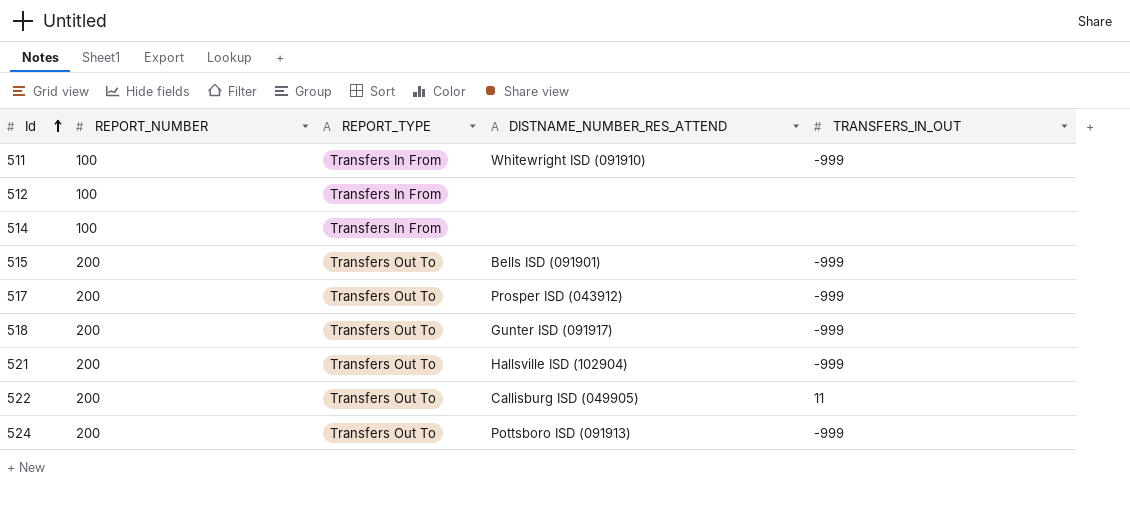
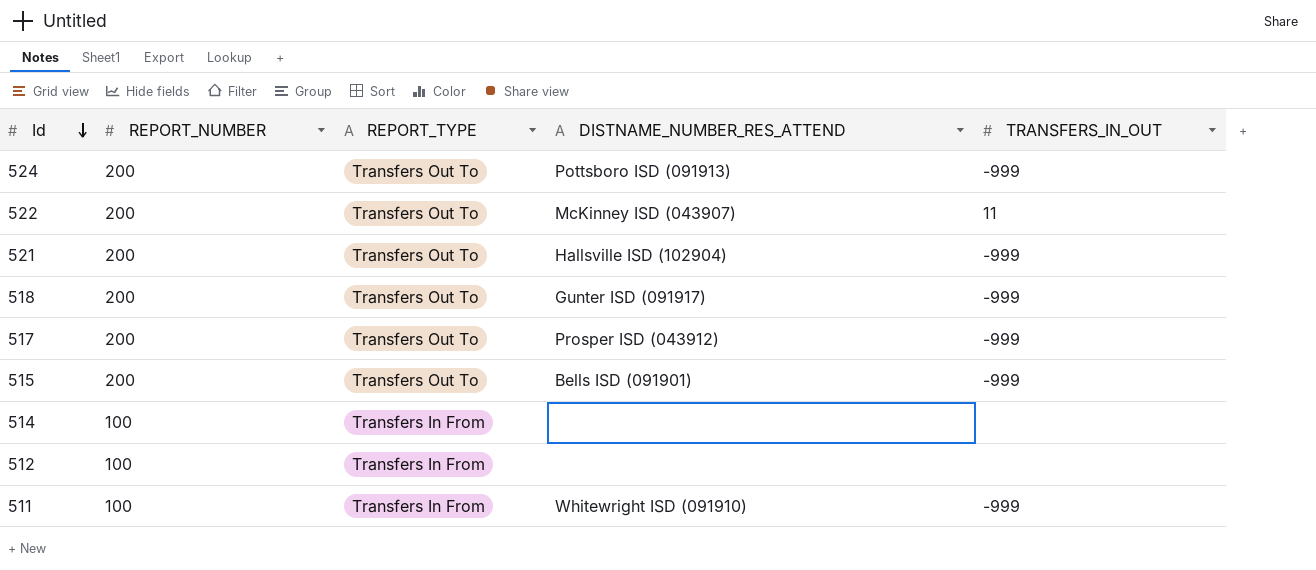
row order: Id ascending -> Id descending
522 | DISTNAME_NUMBER_RES_ATTEND: Callisburg ISD (049905) -> McKinney ISD (043907)

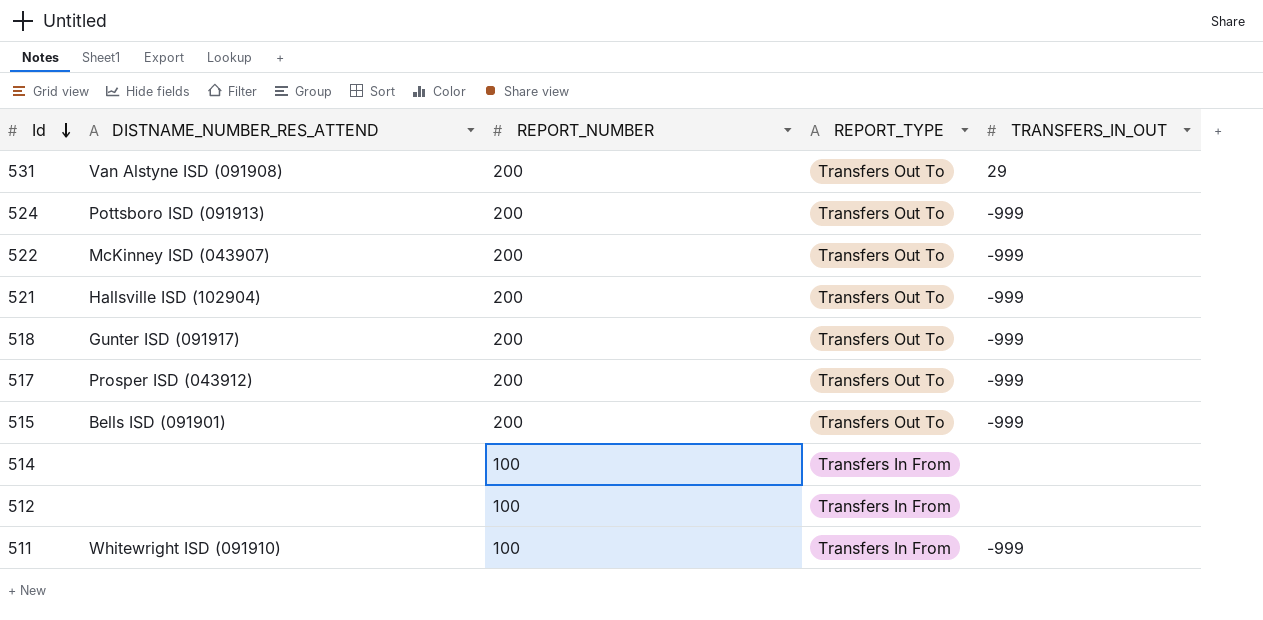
column DISTNAME_NUMBER_RES_ATTEND | position: 4 -> 2
row 531: none -> Van Alstyne ISD (091908) | 200 | Transfers Out To | 29
522 | TRANSFERS_IN_OUT: 11 -> -999

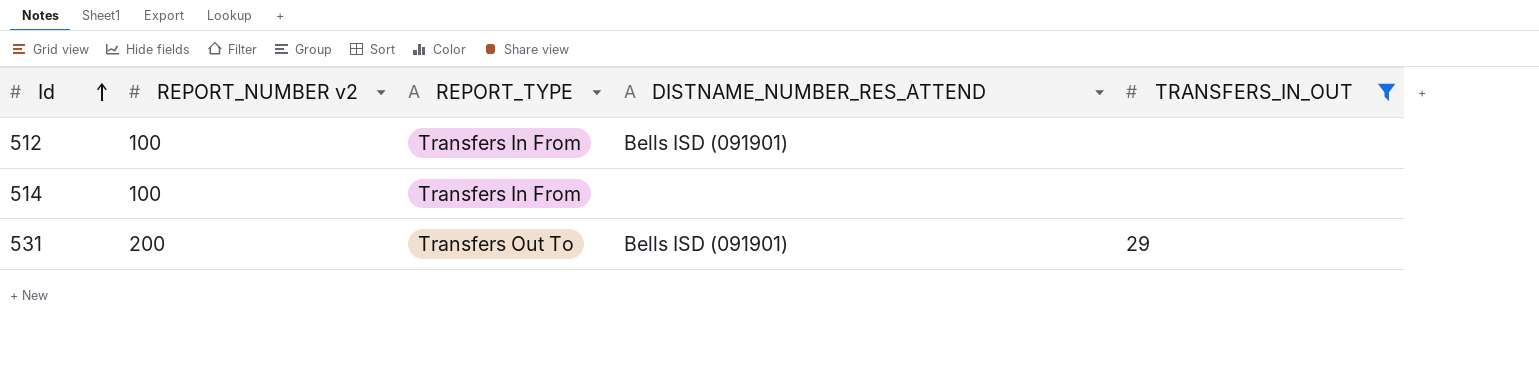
filter: none -> TRANSFERS_IN_OUT != -999
row order: Id descending -> Id ascending
column name: REPORT_NUMBER -> REPORT_NUMBER v2
column DISTNAME_NUMBER_RES_ATTEND | position: 2 -> 4
512 | DISTNAME_NUMBER_RES_ATTEND: none -> Bells ISD (091901)
531 | DISTNAME_NUMBER_RES_ATTEND: Van Alstyne ISD (091908) -> Bells ISD (091901)

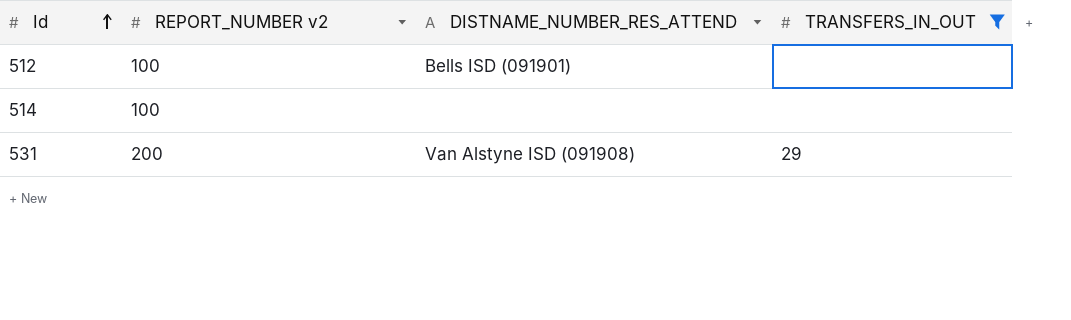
column REPORT_TYPE | position: 3 -> none
531 | DISTNAME_NUMBER_RES_ATTEND: Bells ISD (091901) -> Van Alstyne ISD (091908)

